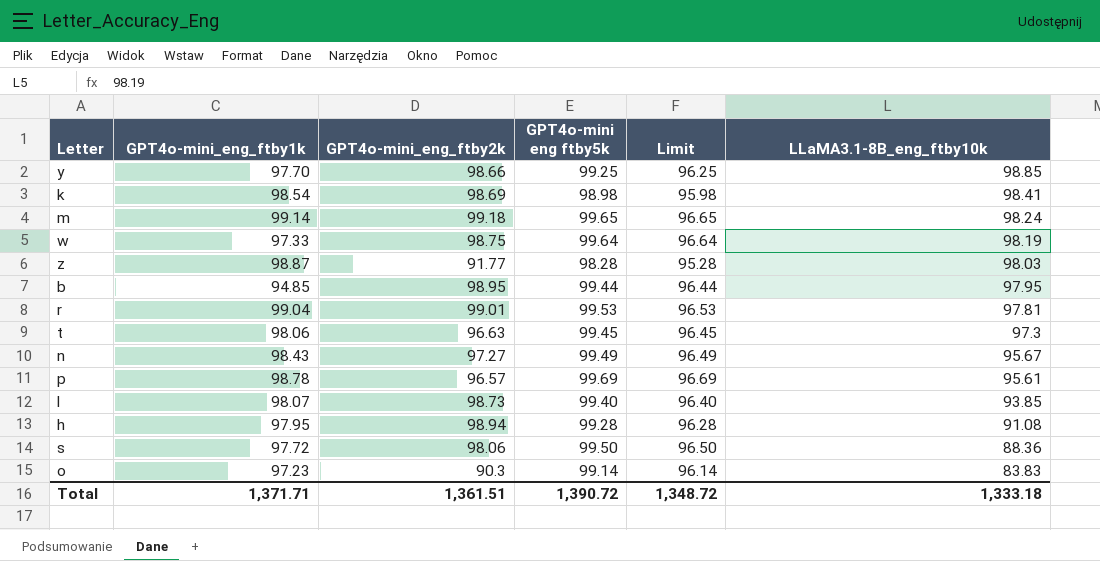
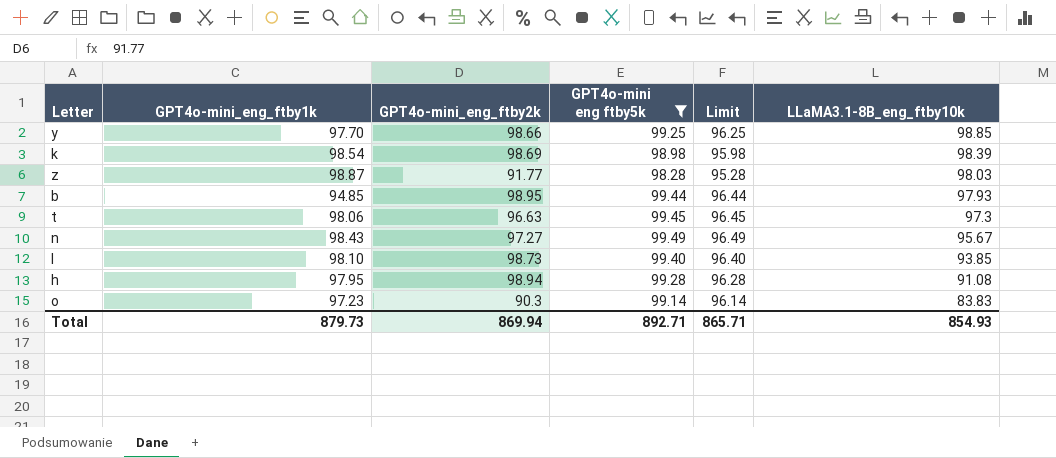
filter: none -> GPT4o-mini eng ftby5k <= 99.49
k | LLaMA3.1-8B_eng_ftby10k: 98.41 -> 98.39
b | LLaMA3.1-8B_eng_ftby10k: 97.95 -> 97.93
l | GPT4o-mini_eng_ftby1k: 98.07 -> 98.10
Total | GPT4o-mini_eng_ftby1k: 1,371.71 -> 879.73
Total | GPT4o-mini_eng_ftby2k: 1,361.51 -> 869.94
Total | GPT4o-mini eng ftby5k: 1,390.72 -> 892.71
Total | Limit: 1,348.72 -> 865.71
Total | LLaMA3.1-8B_eng_ftby10k: 1,333.18 -> 854.93

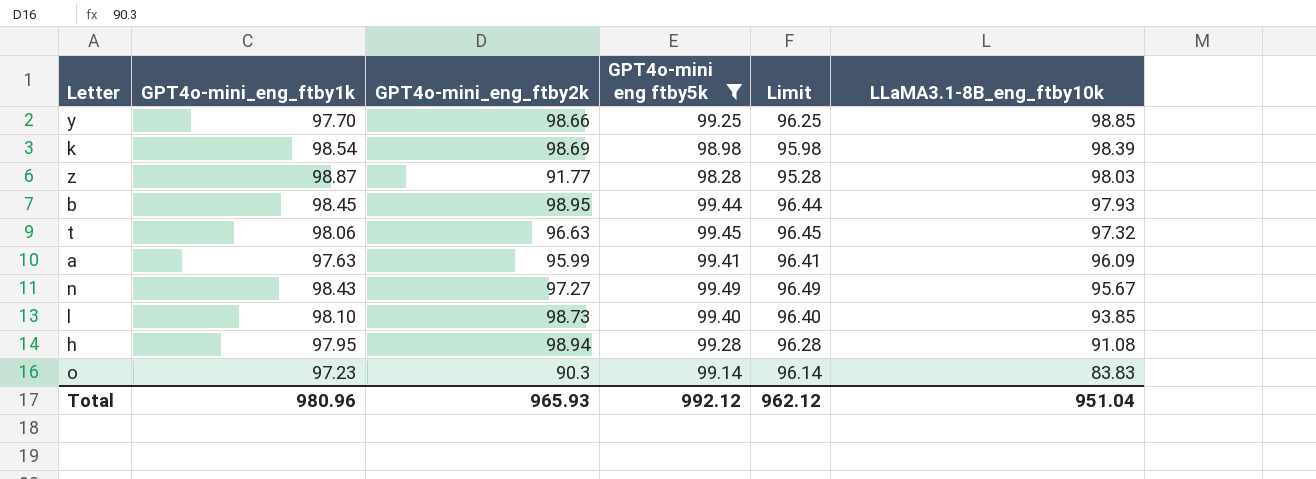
b | GPT4o-mini_eng_ftby1k: 94.85 -> 98.45
t | LLaMA3.1-8B_eng_ftby10k: 97.3 -> 97.32
row a: none -> 97.63 | 95.99 | 99.41 | 96.41 | 96.09
Total | GPT4o-mini_eng_ftby1k: 879.73 -> 980.96
Total | GPT4o-mini_eng_ftby2k: 869.94 -> 965.93
Total | GPT4o-mini eng ftby5k: 892.71 -> 992.12
Total | Limit: 865.71 -> 962.12
Total | LLaMA3.1-8B_eng_ftby10k: 854.93 -> 951.04

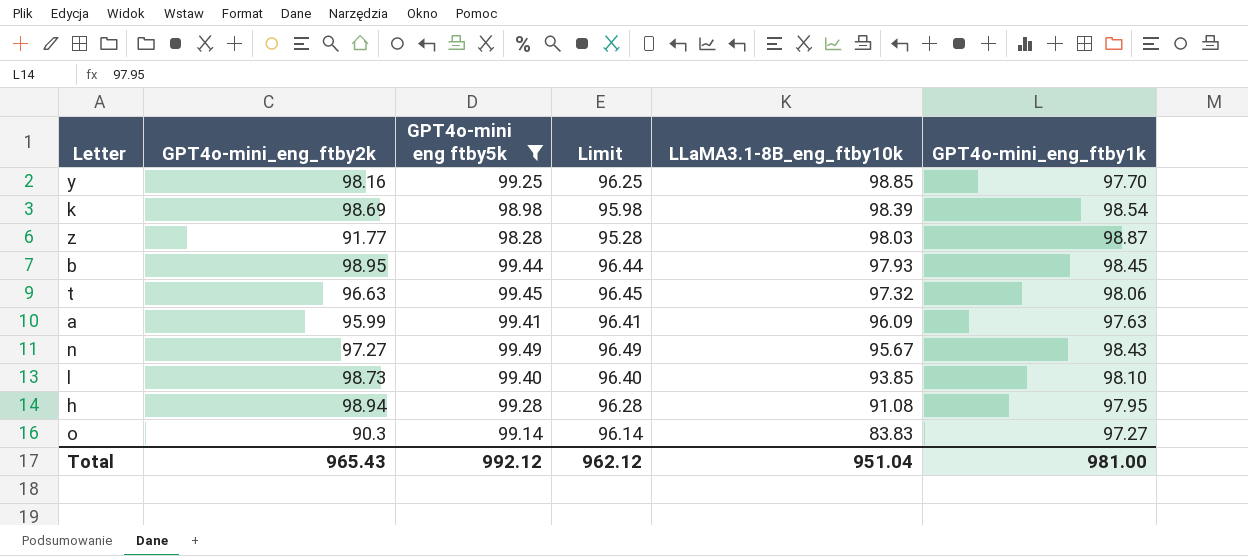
column GPT4o-mini_eng_ftby1k | position: 2 -> 6
y | GPT4o-mini_eng_ftby2k: 98.66 -> 98.16
o | GPT4o-mini_eng_ftby1k: 97.23 -> 97.27
Total | GPT4o-mini_eng_ftby2k: 965.93 -> 965.43
Total | GPT4o-mini_eng_ftby1k: 980.96 -> 981.00

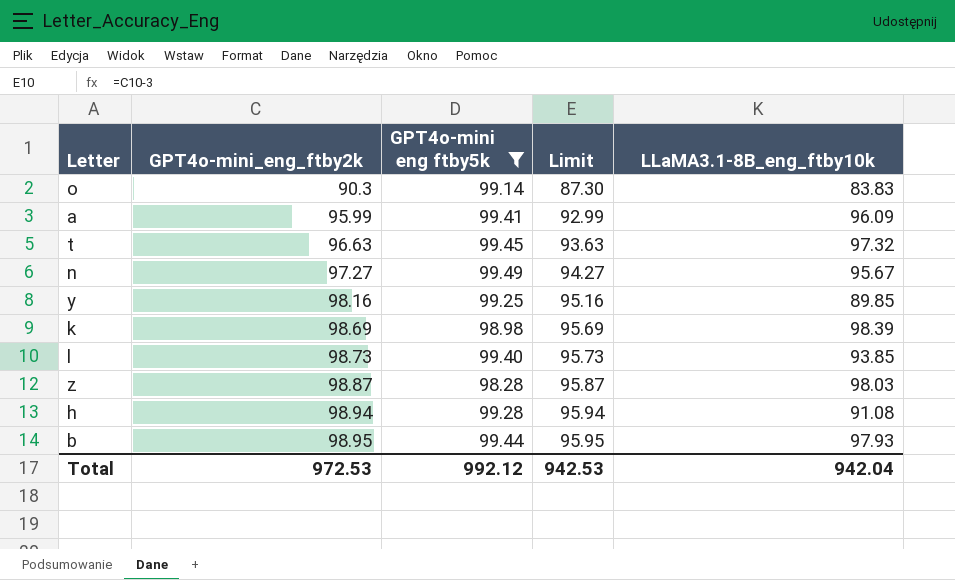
row order: LLaMA3.1-8B_eng_ftby10k descending -> GPT4o-mini_eng_ftby2k ascending
column GPT4o-mini_eng_ftby1k | position: 6 -> none
column Limit | formula: [GPT4o-mini eng ftby5k] - 3 -> [GPT4o-mini_eng_ftby2k] - 3
y | LLaMA3.1-8B_eng_ftby10k: 98.85 -> 89.85
z | GPT4o-mini_eng_ftby2k: 91.77 -> 98.87
Total | GPT4o-mini_eng_ftby2k: 965.43 -> 972.53
Total | Limit: 962.12 -> 942.53
Total | LLaMA3.1-8B_eng_ftby10k: 951.04 -> 942.04

